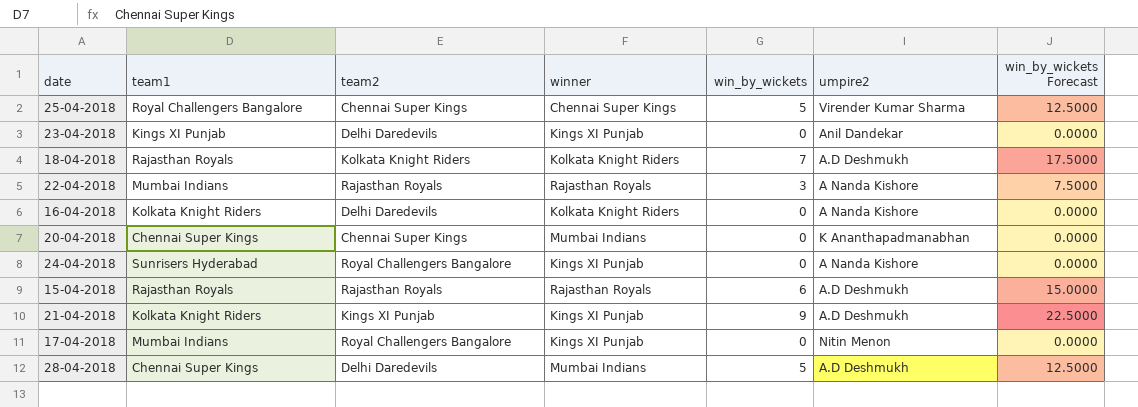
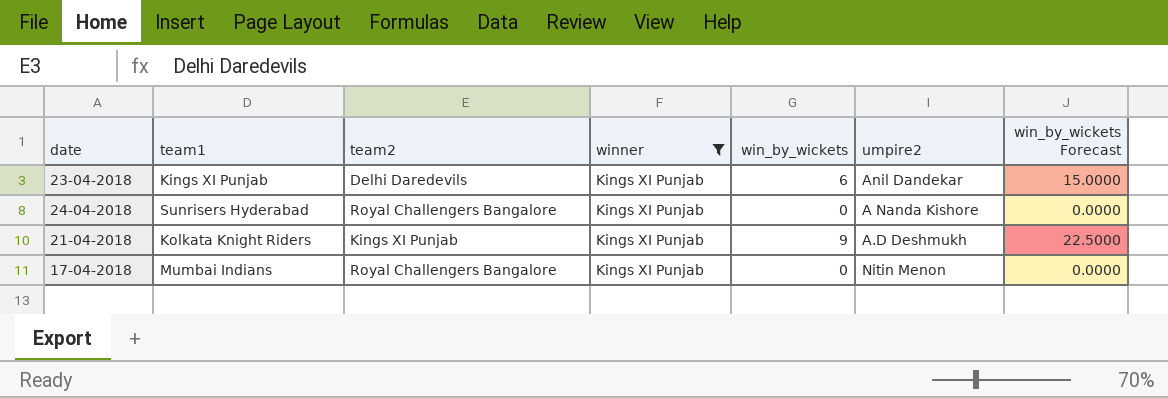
filter: none -> winner = Kings XI Punjab
23-04-2018 | win_by_wickets: 0 -> 6
23-04-2018 | win_by_wickets Forecast: 0.0000 -> 15.0000

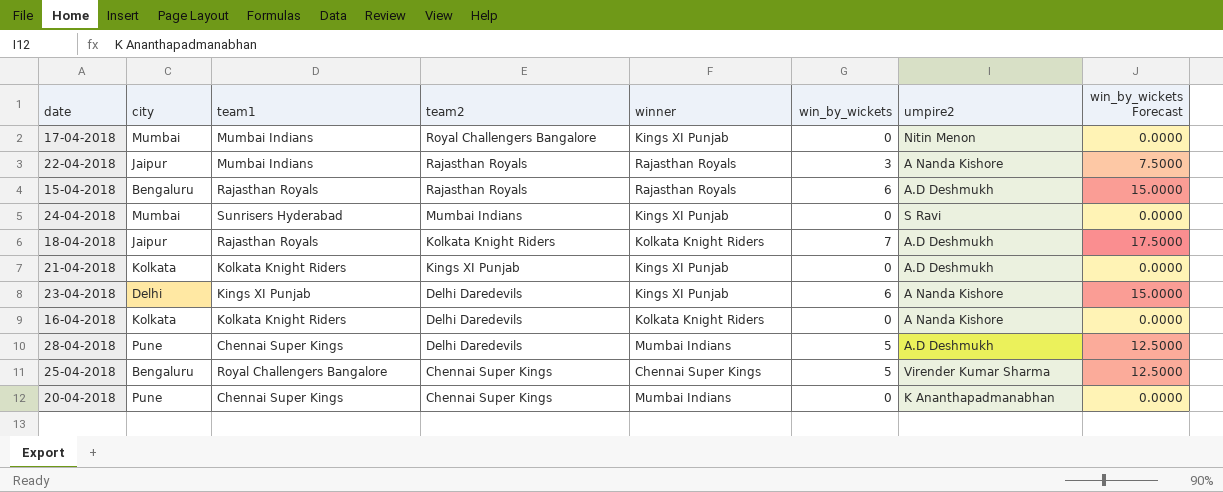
filter: winner = Kings XI Punjab -> none
row order: none -> team2 descending
column city | position: none -> 2
24-04-2018 | team2: Royal Challengers Bangalore -> Mumbai Indians
24-04-2018 | umpire2: A Nanda Kishore -> S Ravi
21-04-2018 | win_by_wickets: 9 -> 0
21-04-2018 | win_by_wickets Forecast: 22.5000 -> 0.0000
23-04-2018 | umpire2: Anil Dandekar -> A Nanda Kishore

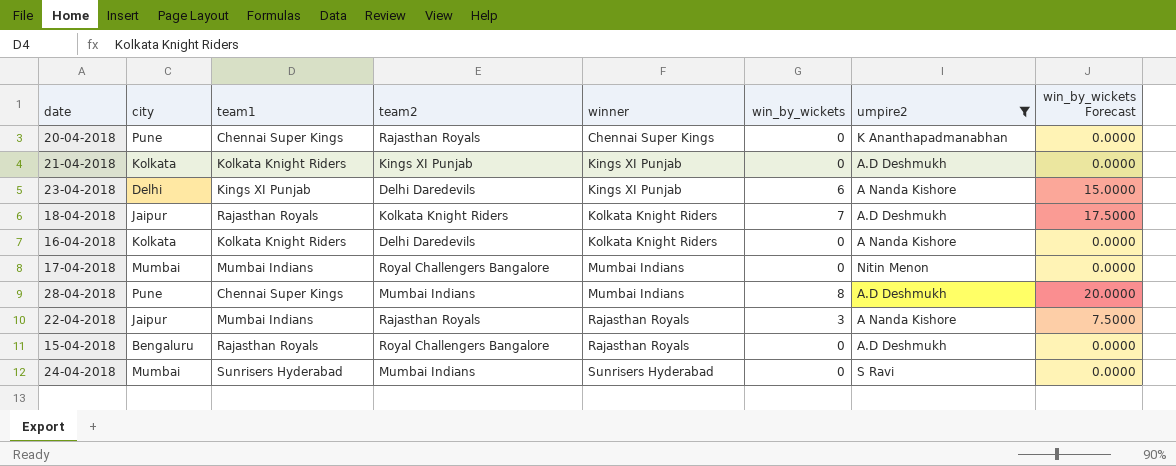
filter: none -> umpire2 != Virender Kumar Sharma
row order: team2 descending -> winner ascending
20-04-2018 | team2: Chennai Super Kings -> Rajasthan Royals
20-04-2018 | winner: Mumbai Indians -> Chennai Super Kings
17-04-2018 | winner: Kings XI Punjab -> Mumbai Indians
28-04-2018 | team2: Delhi Daredevils -> Mumbai Indians
28-04-2018 | win_by_wickets: 5 -> 8
28-04-2018 | win_by_wickets Forecast: 12.5000 -> 20.0000
15-04-2018 | team2: Rajasthan Royals -> Royal Challengers Bangalore
15-04-2018 | win_by_wickets: 6 -> 0
15-04-2018 | win_by_wickets Forecast: 15.0000 -> 0.0000
24-04-2018 | winner: Kings XI Punjab -> Sunrisers Hyderabad

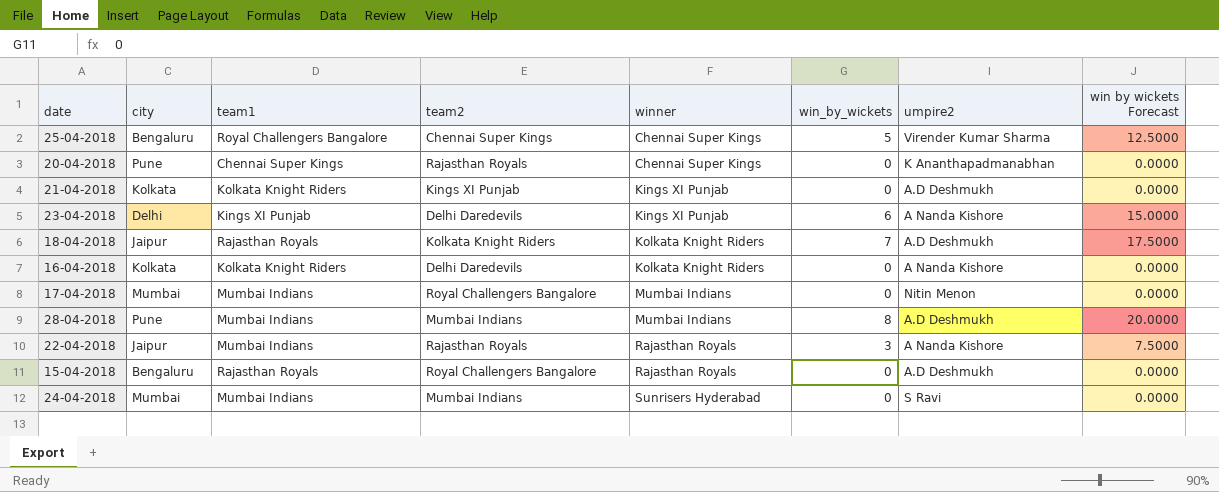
filter: umpire2 != Virender Kumar Sharma -> none
column name: win_by_wickets Forecast -> win by wickets Forecast
28-04-2018 | team1: Chennai Super Kings -> Mumbai Indians
24-04-2018 | team1: Sunrisers Hyderabad -> Mumbai Indians

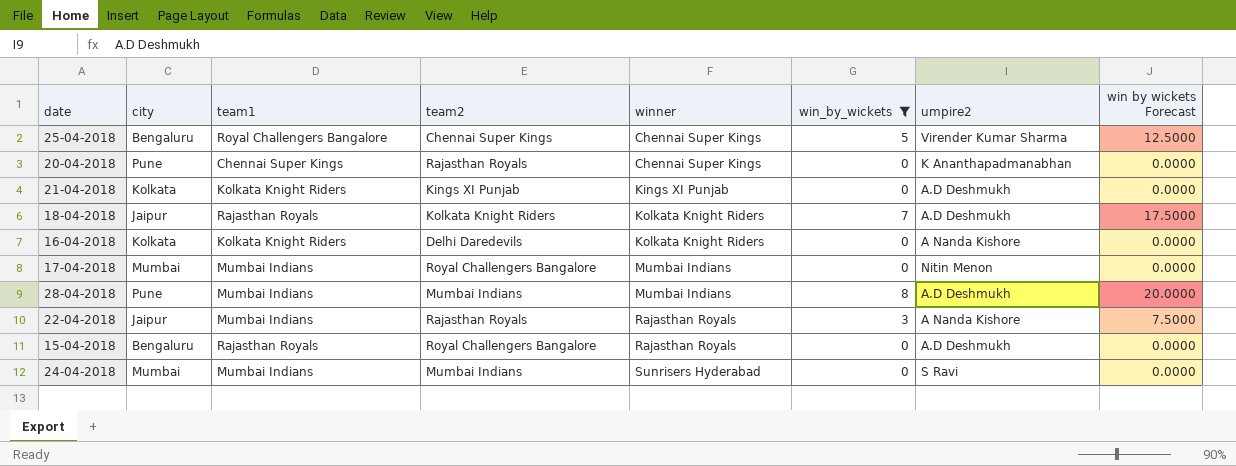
filter: none -> win_by_wickets != 6

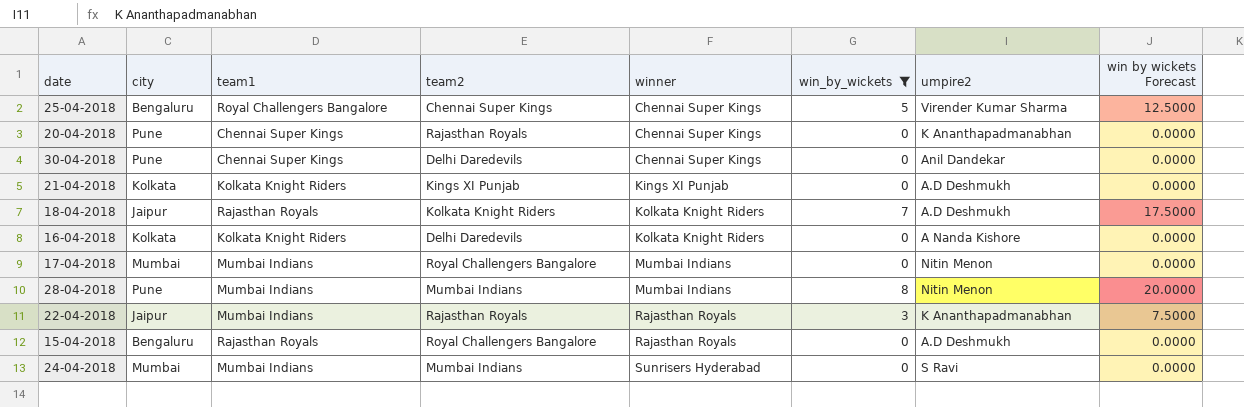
row 30-04-2018: none -> Pune | Chennai Super Kings | Delhi Daredevils | Chennai Super Kings | 0 | Anil Dandekar | 0.0000
28-04-2018 | umpire2: A.D Deshmukh -> Nitin Menon
22-04-2018 | umpire2: A Nanda Kishore -> K Ananthapadmanabhan

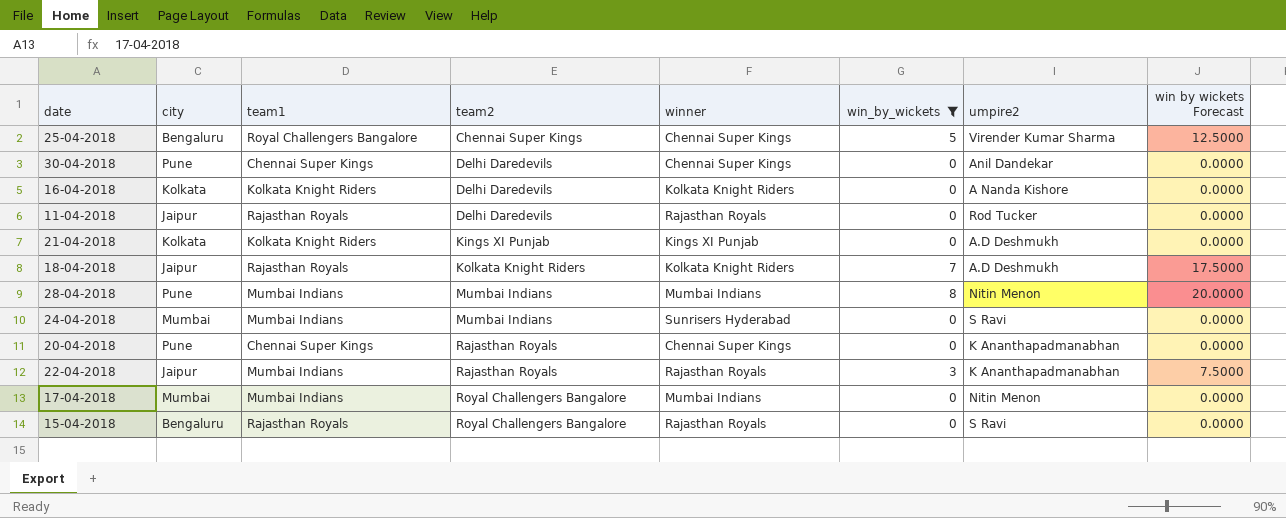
row order: winner ascending -> team2 ascending
row 11-04-2018: none -> Jaipur | Rajasthan Royals | Delhi Daredevils | Rajasthan Royals | 0 | Rod Tucker | 0.0000
15-04-2018 | umpire2: A.D Deshmukh -> S Ravi

